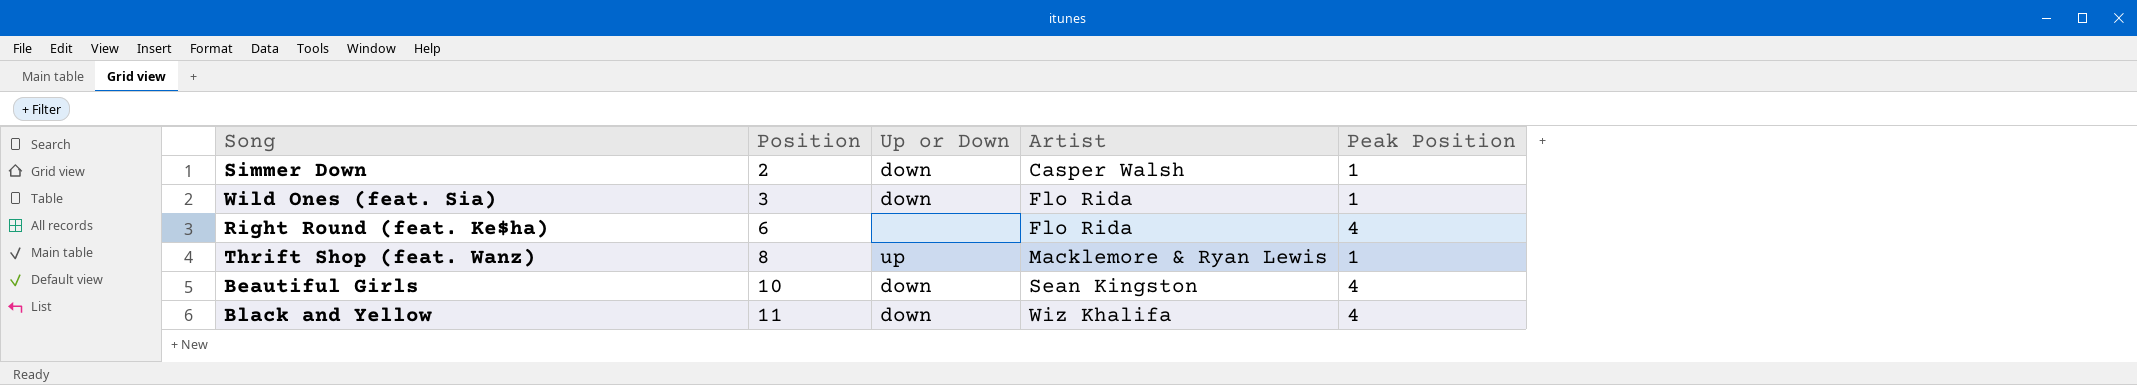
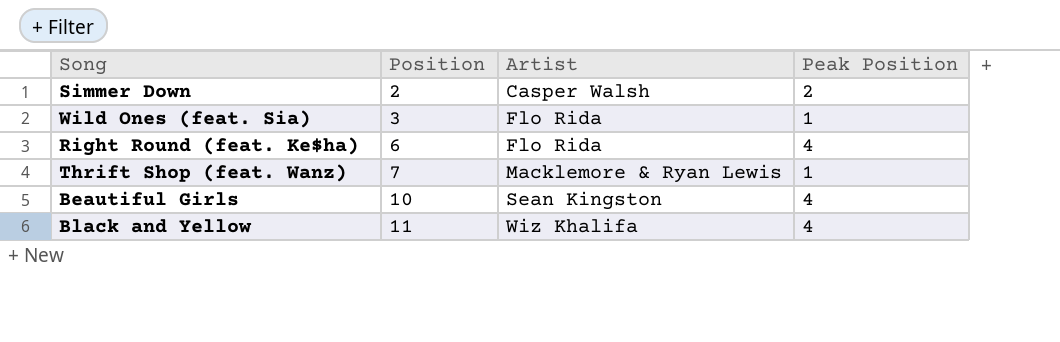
column Up or Down | position: 3 -> none
Simmer Down | Peak Position: 1 -> 2
Thrift Shop (feat. Wanz) | Position: 8 -> 7

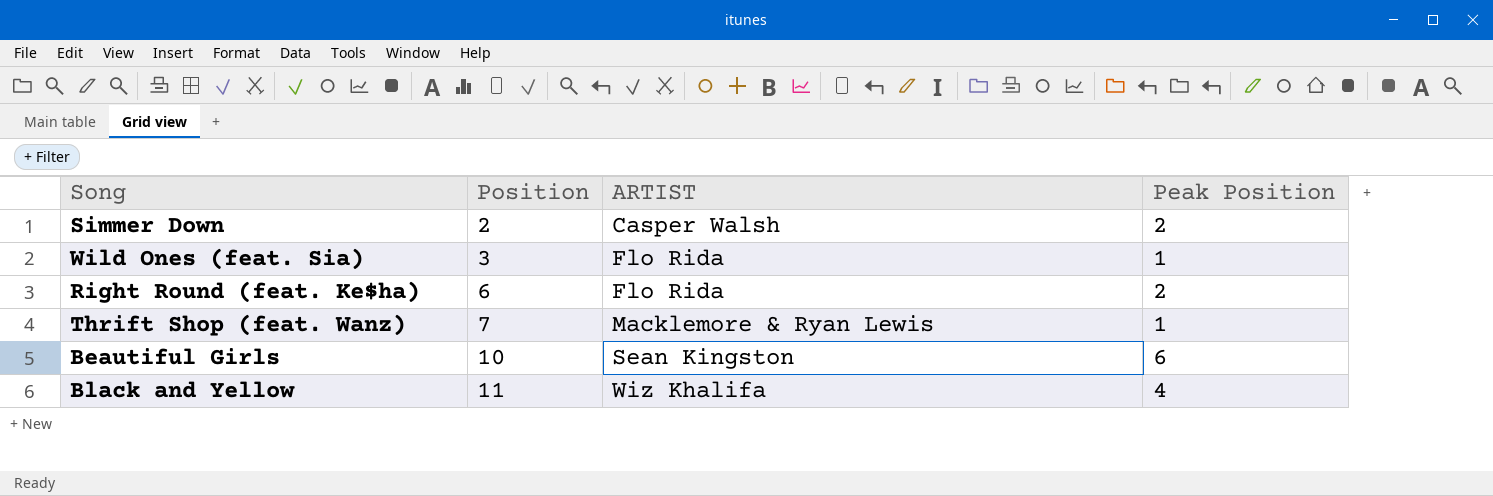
column name: Artist -> ARTIST
Right Round (feat. Ke$ha) | Peak Position: 4 -> 2
Beautiful Girls | Peak Position: 4 -> 6

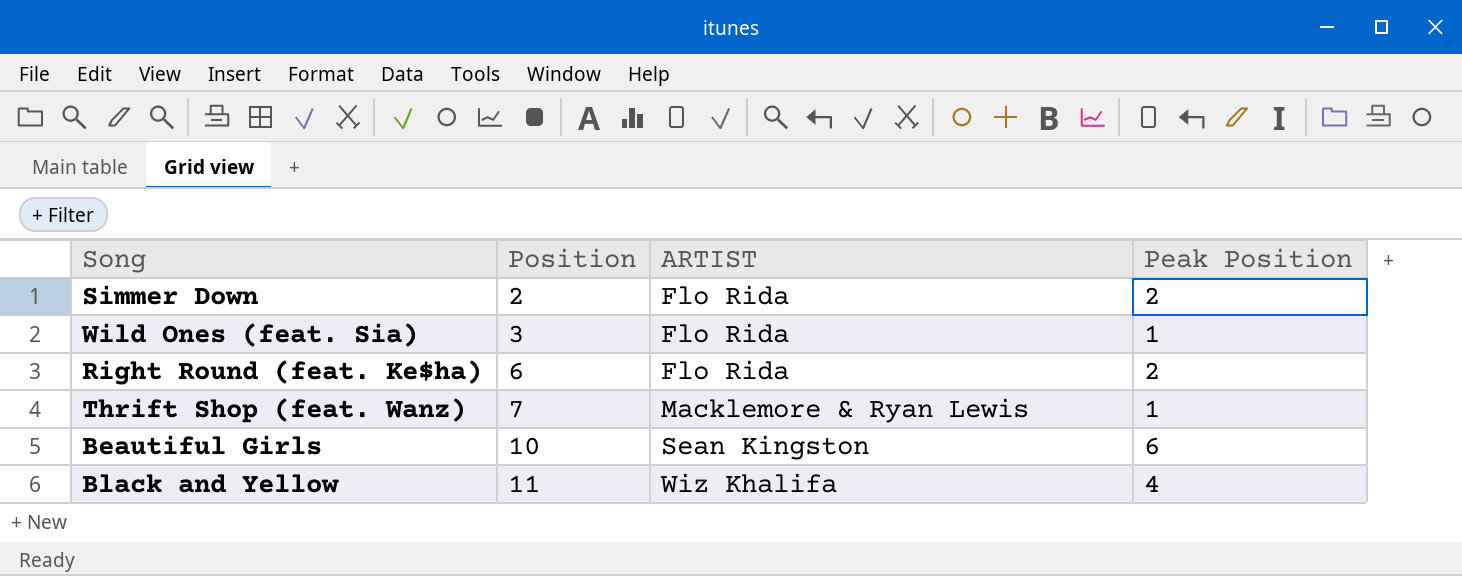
Simmer Down | ARTIST: Casper Walsh -> Flo Rida

